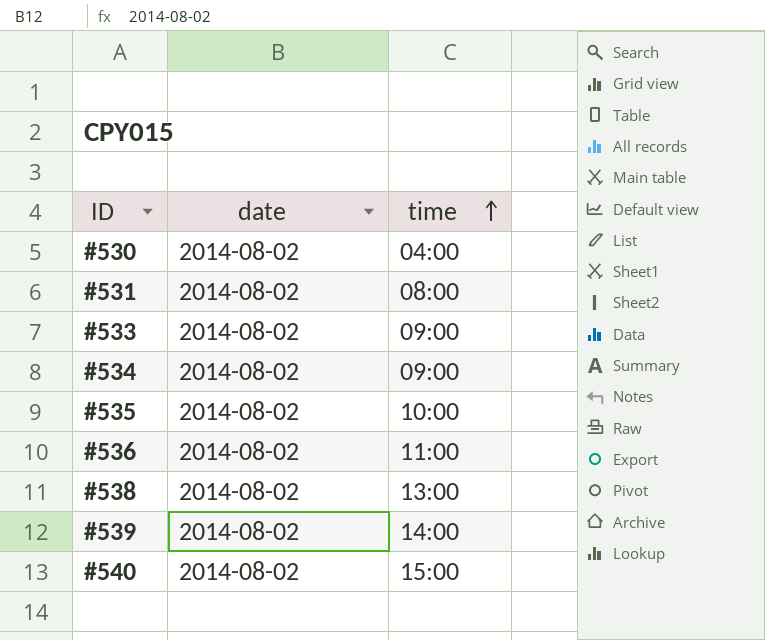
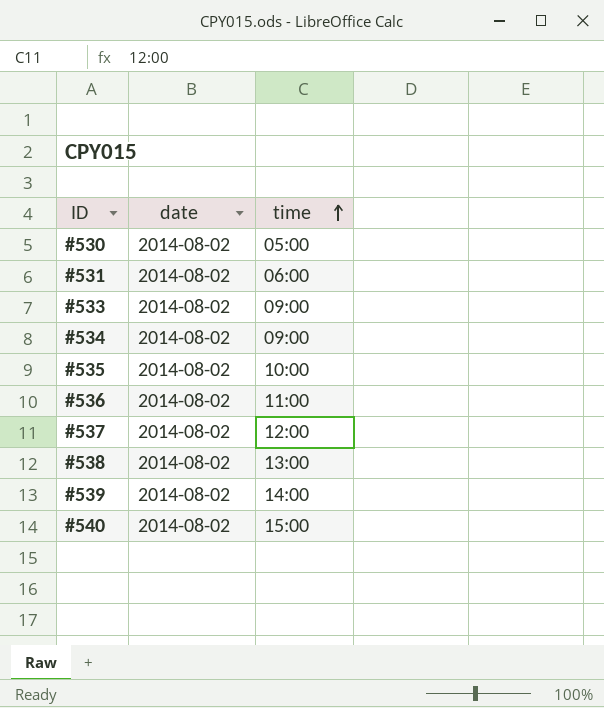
#530 | time: 04:00 -> 05:00
#531 | time: 08:00 -> 06:00
row #537: none -> 2014-08-02 | 12:00

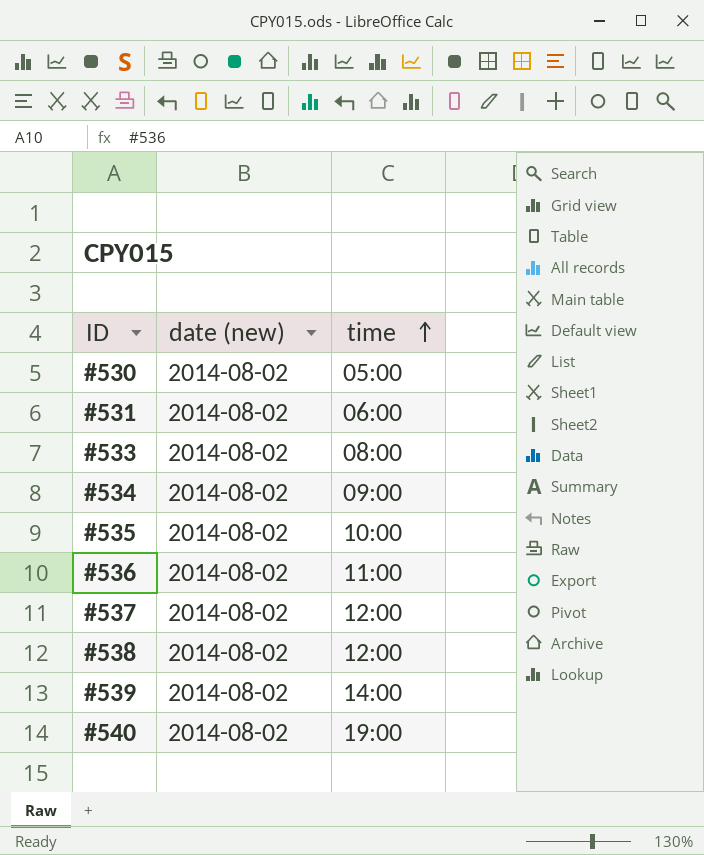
column name: date -> date (new)
#533 | time: 09:00 -> 08:00
#538 | time: 13:00 -> 12:00
#540 | time: 15:00 -> 19:00

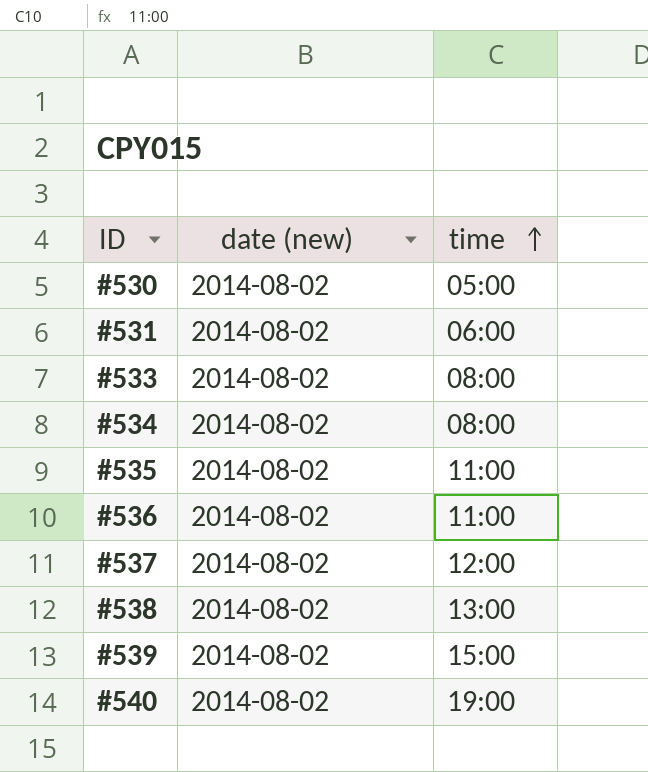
#534 | time: 09:00 -> 08:00
#535 | time: 10:00 -> 11:00
#538 | time: 12:00 -> 13:00
#539 | time: 14:00 -> 15:00

